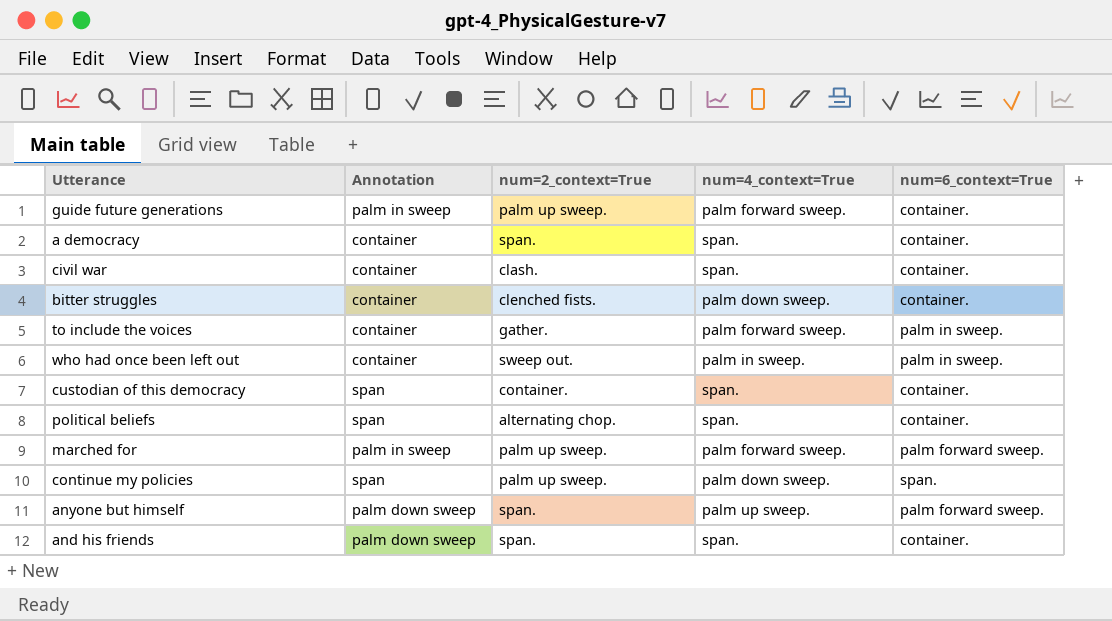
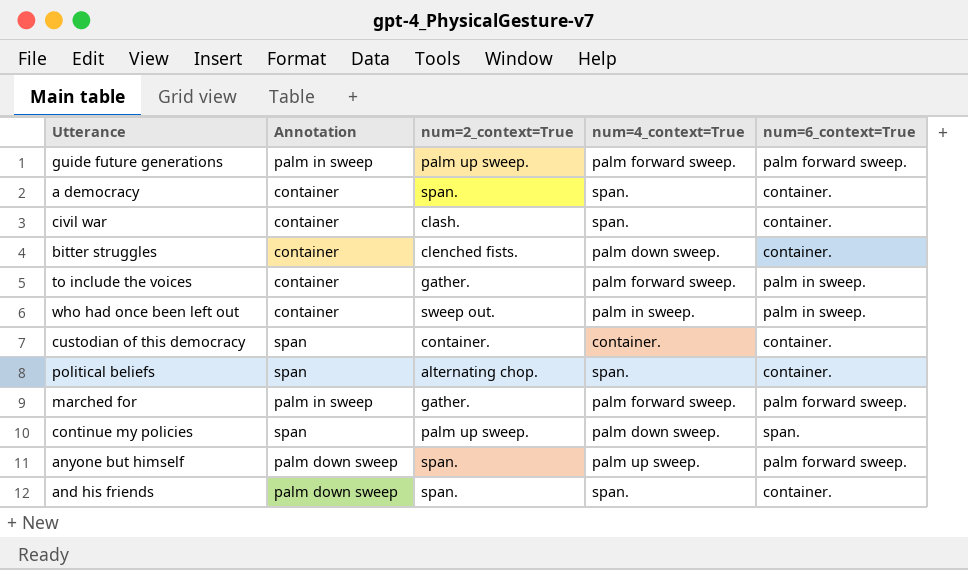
guide future generations | num=6_context=True: container. -> palm forward sweep.
custodian of this democracy | num=4_context=True: span. -> container.
marched for | num=2_context=True: palm up sweep. -> gather.

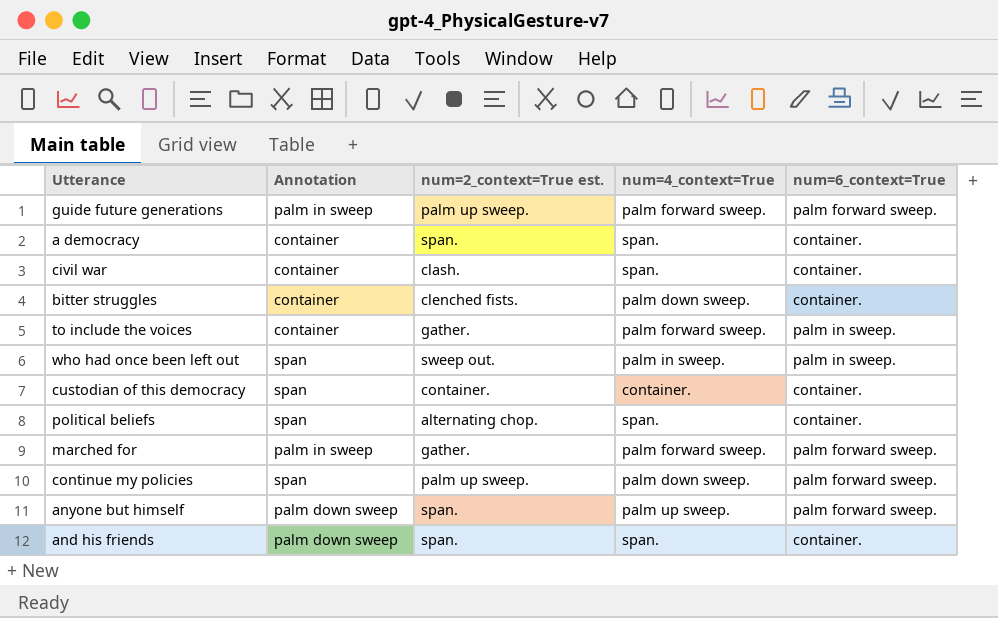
column name: num=2_context=True -> num=2_context=True est.
who had once been left out | Annotation: container -> span
continue my policies | num=6_context=True: span. -> palm forward sweep.

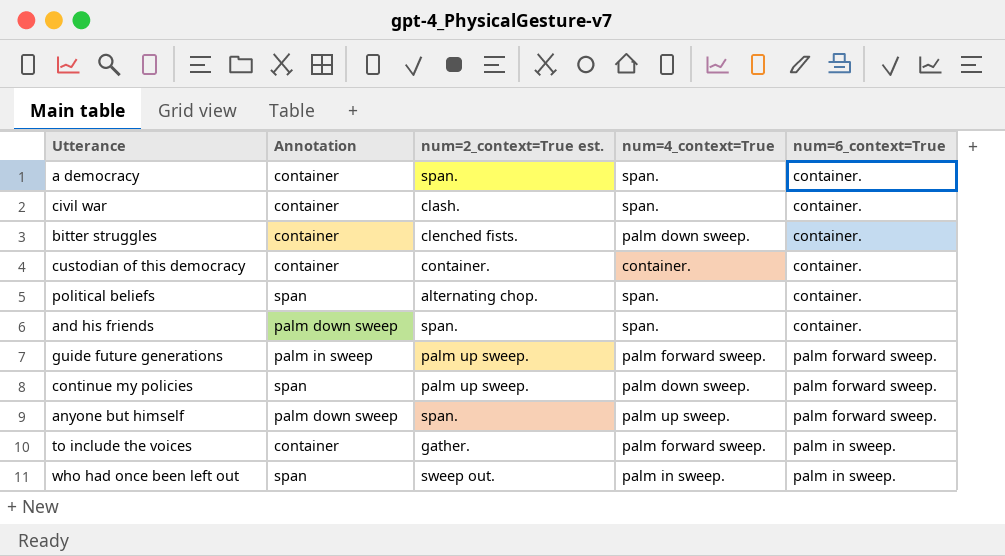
row order: none -> num=6_context=True ascending
row marched for: palm in sweep | gather. | palm forward sweep. | palm forward sweep. -> none
custodian of this democracy | Annotation: span -> container

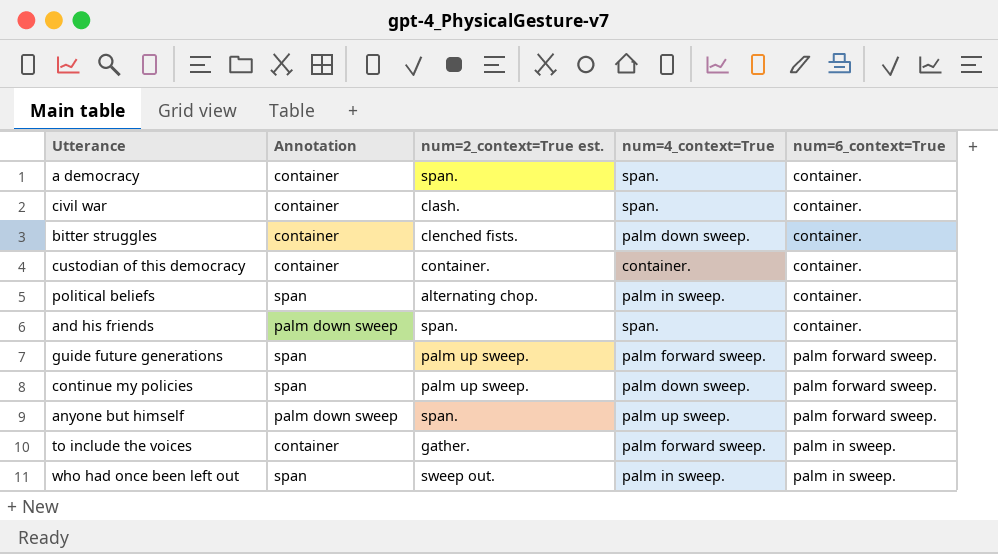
political beliefs | num=4_context=True: span. -> palm in sweep.
guide future generations | Annotation: palm in sweep -> span

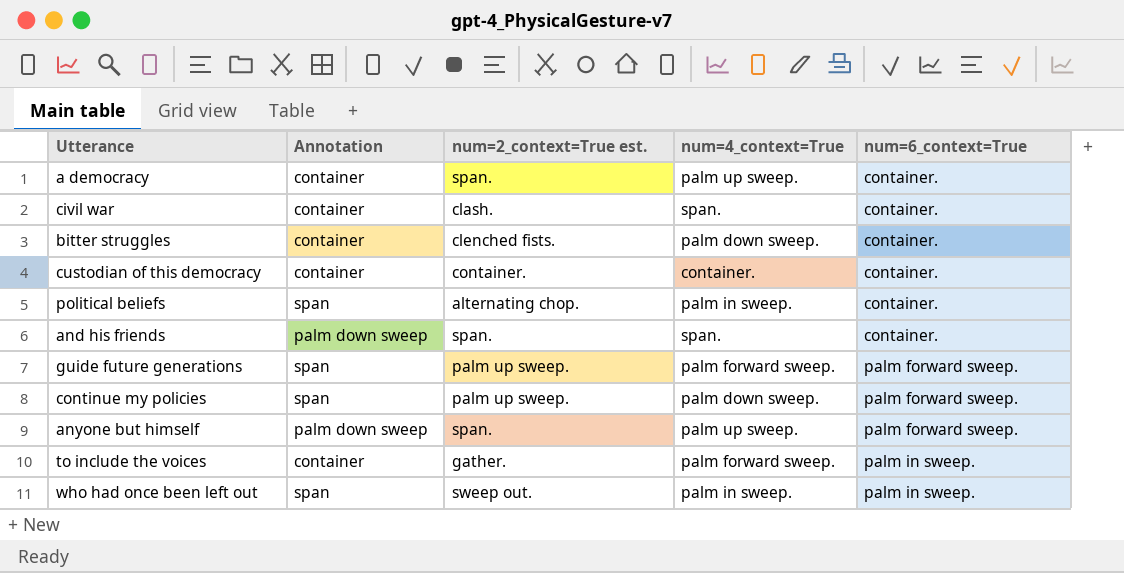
a democracy | num=4_context=True: span. -> palm up sweep.

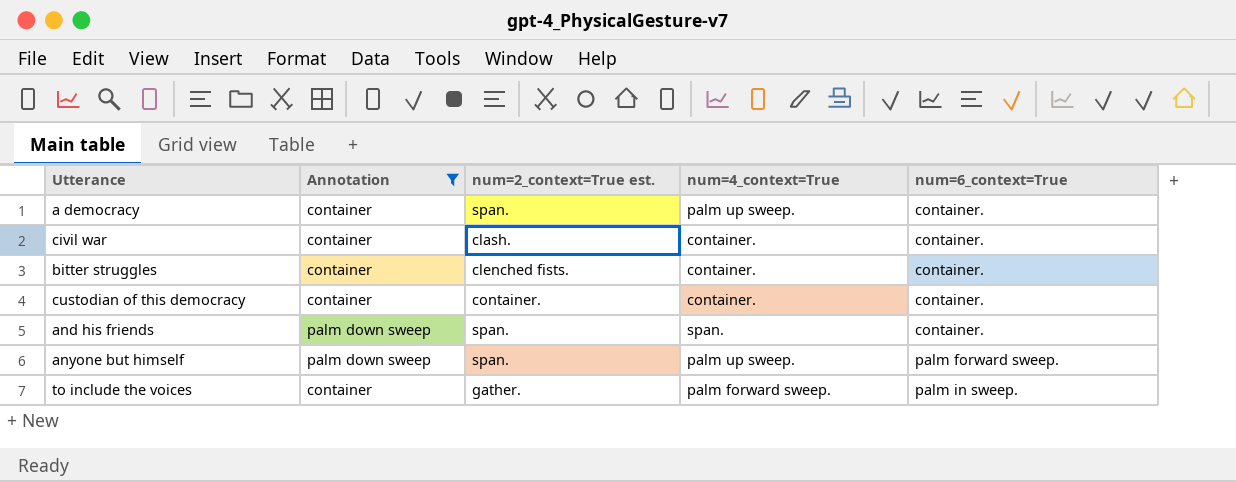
filter: none -> Annotation != span
civil war | num=4_context=True: span. -> container.
bitter struggles | num=4_context=True: palm down sweep. -> container.

